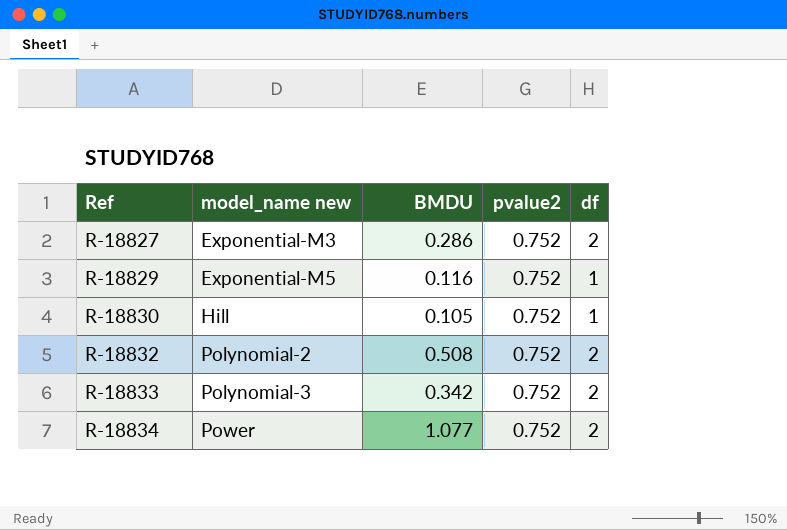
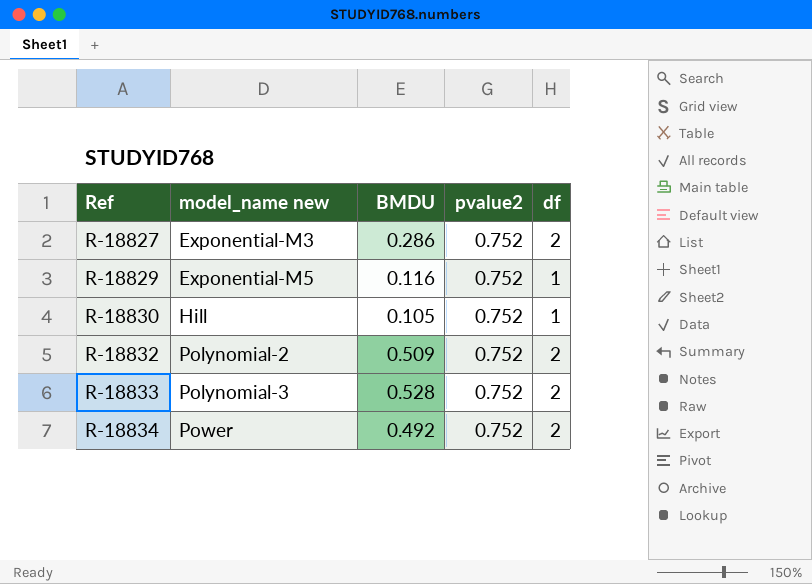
R-18832 | BMDU: 0.508 -> 0.509
R-18833 | BMDU: 0.342 -> 0.528
R-18834 | BMDU: 1.077 -> 0.492

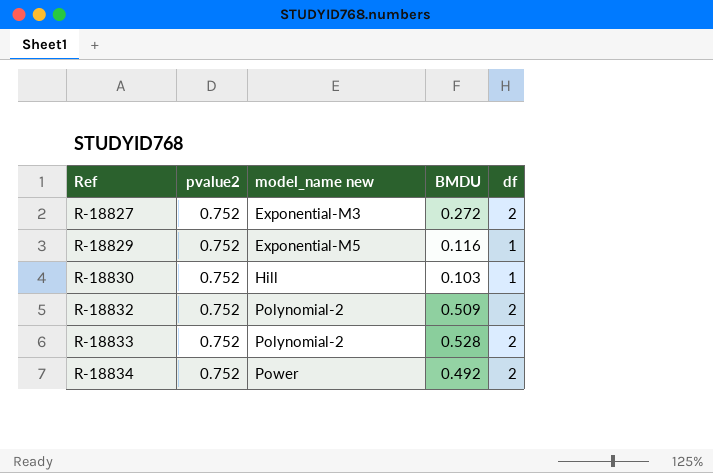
column pvalue2 | position: 4 -> 2
R-18827 | BMDU: 0.286 -> 0.272
R-18830 | BMDU: 0.105 -> 0.103
R-18833 | model_name new: Polynomial-3 -> Polynomial-2

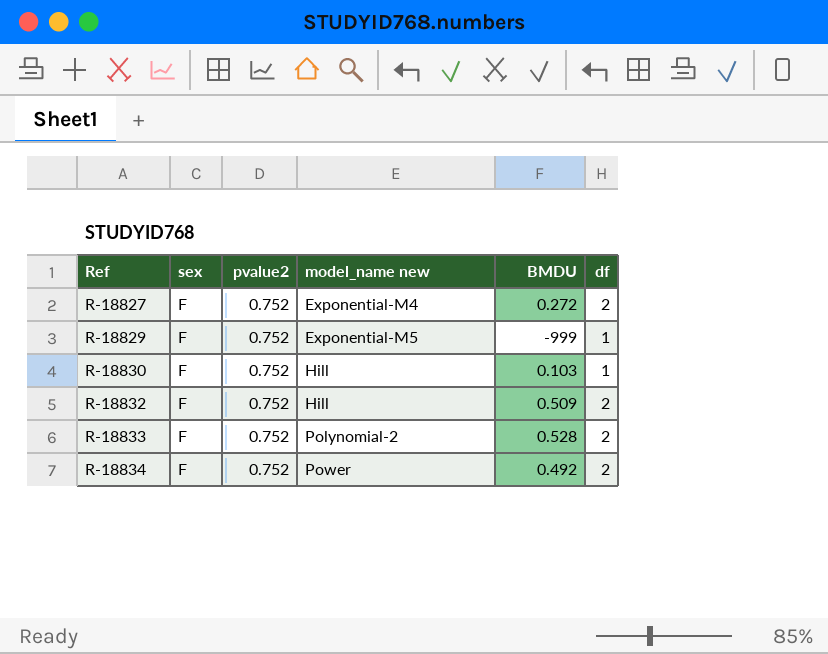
column sex | position: none -> 2
R-18827 | model_name new: Exponential-M3 -> Exponential-M4
R-18829 | BMDU: 0.116 -> -999
R-18832 | model_name new: Polynomial-2 -> Hill

